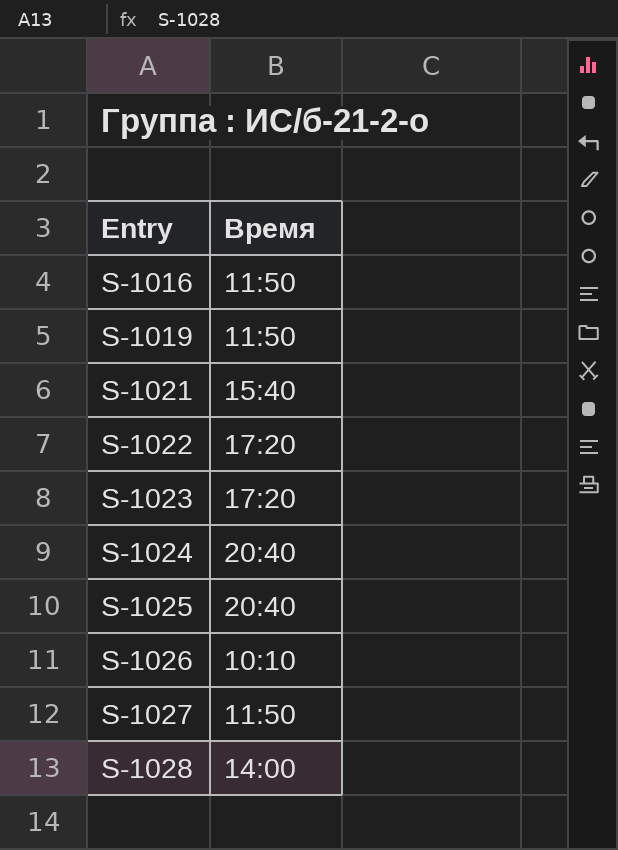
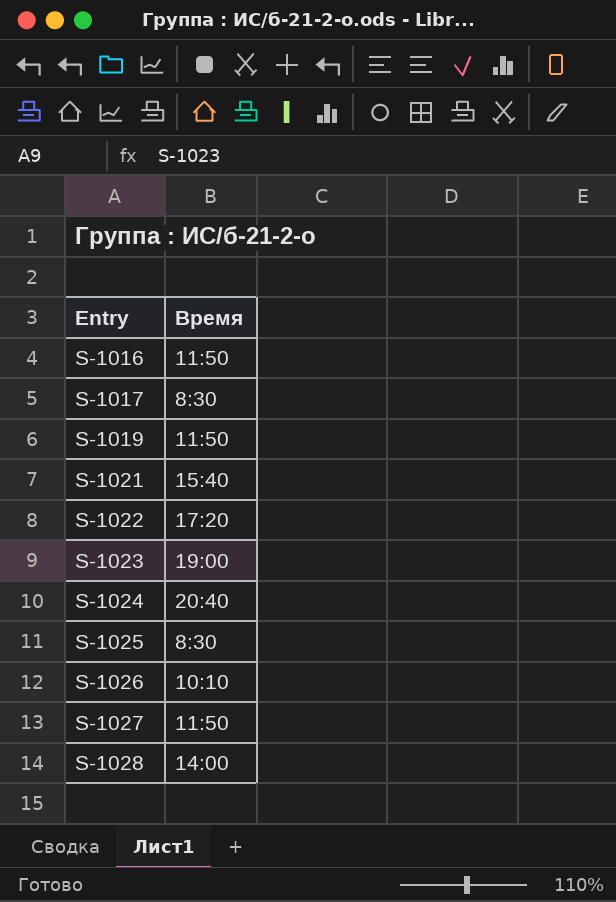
row S-1017: none -> 8:30
S-1023 | Время: 17:20 -> 19:00
S-1025 | Время: 20:40 -> 8:30

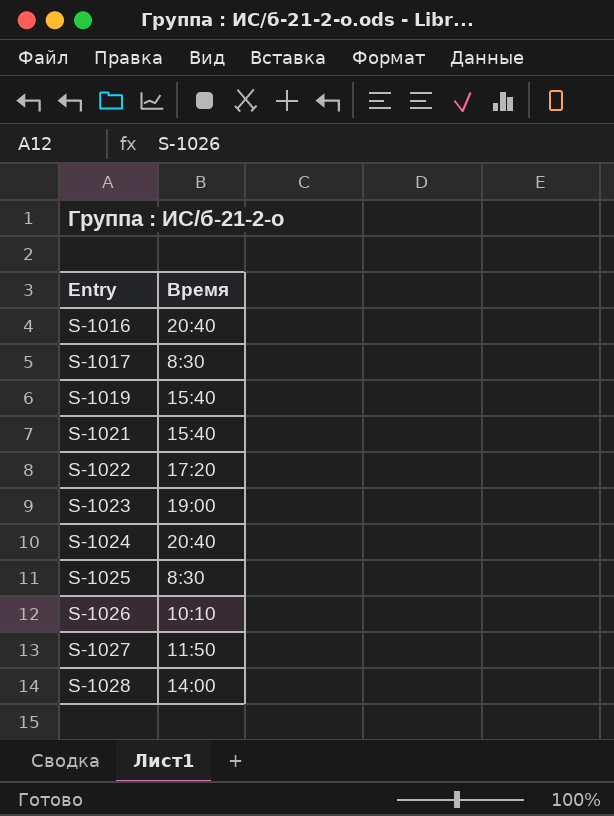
S-1016 | Время: 11:50 -> 20:40
S-1019 | Время: 11:50 -> 15:40

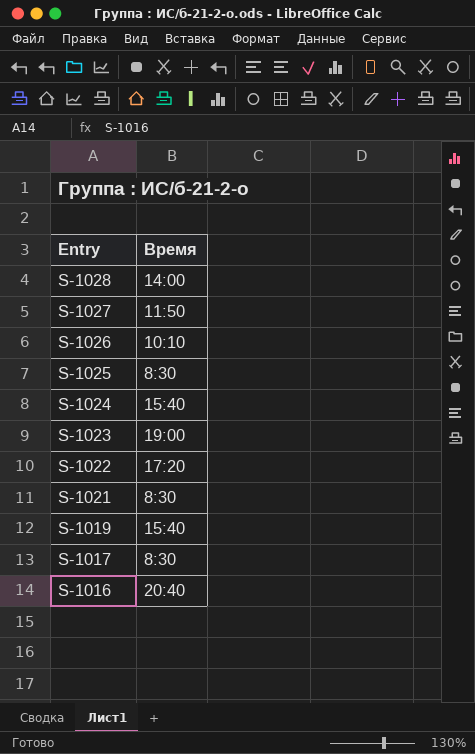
row order: Entry ascending -> Entry descending
S-1024 | Время: 20:40 -> 15:40
S-1021 | Время: 15:40 -> 8:30

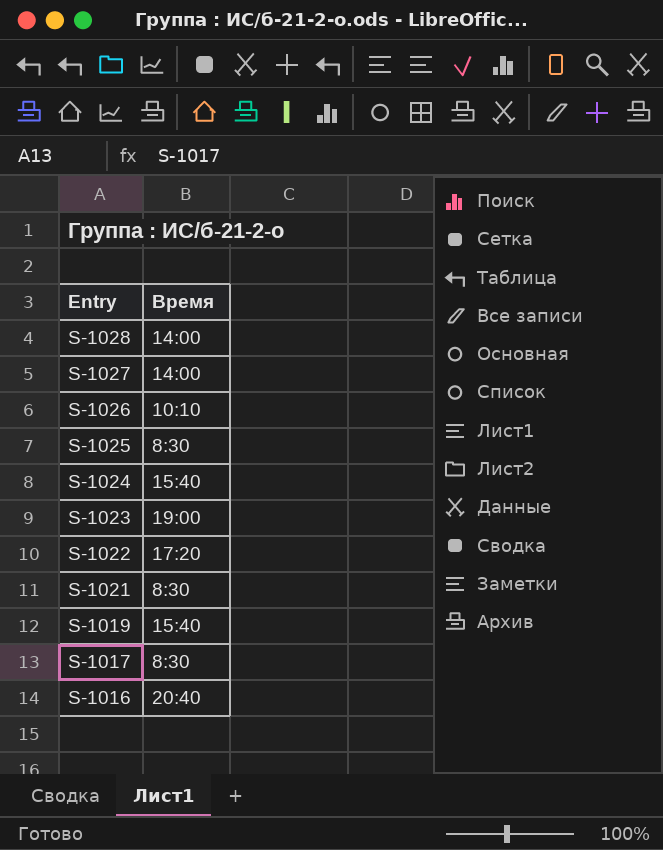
S-1027 | Время: 11:50 -> 14:00

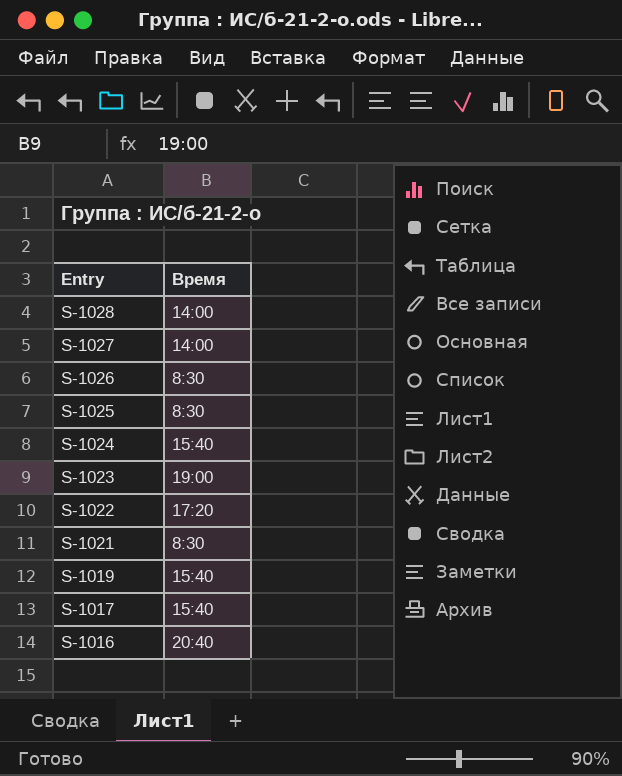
S-1026 | Время: 10:10 -> 8:30
S-1017 | Время: 8:30 -> 15:40

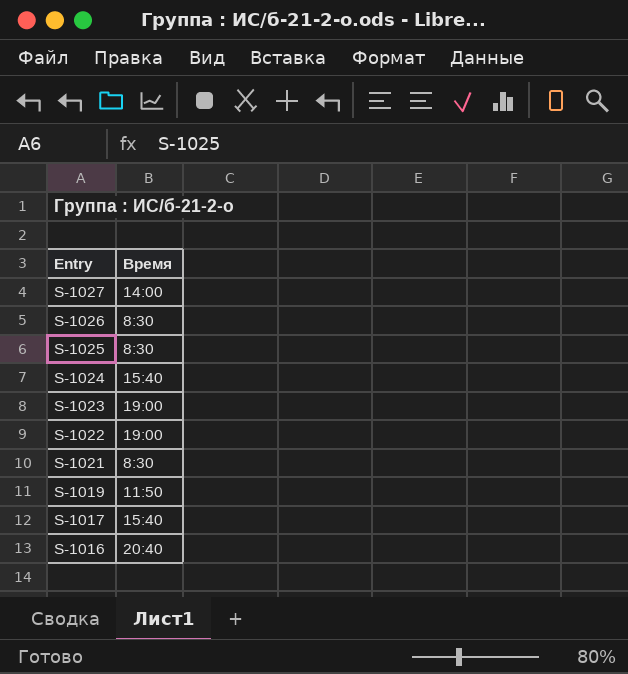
row S-1028: 14:00 -> none
S-1022 | Время: 17:20 -> 19:00
S-1019 | Время: 15:40 -> 11:50

